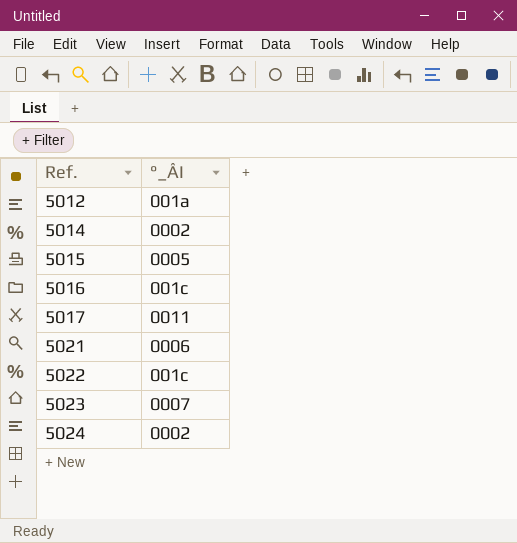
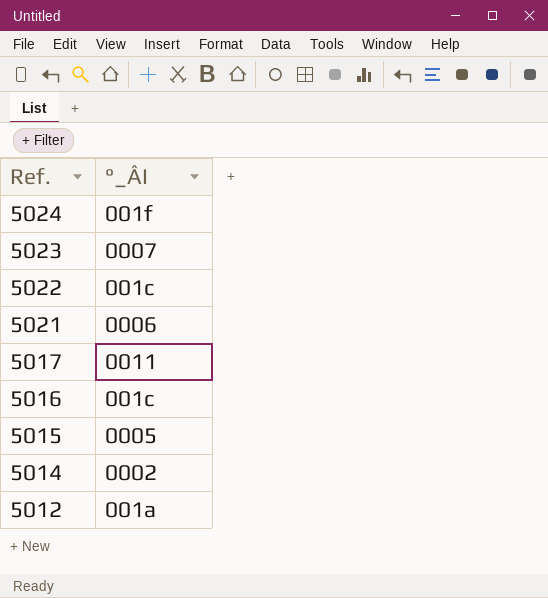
row order: Ref. ascending -> Ref. descending
5024 | °_ÂI: 0002 -> 001f

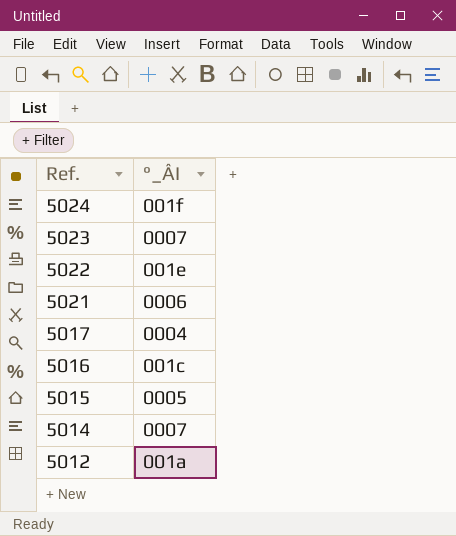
5022 | °_ÂI: 001c -> 001e
5017 | °_ÂI: 0011 -> 0004
5014 | °_ÂI: 0002 -> 0007

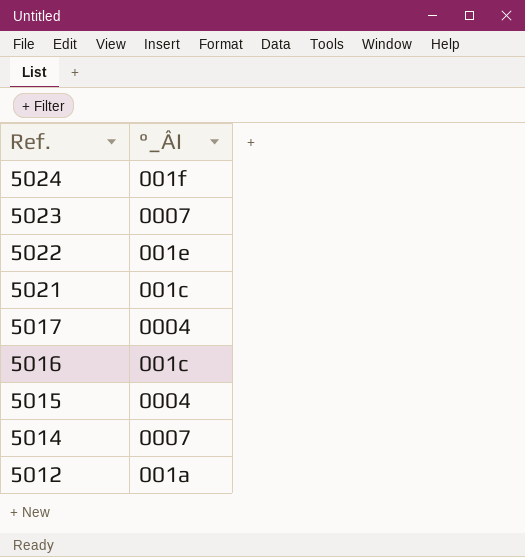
5021 | °_ÂI: 0006 -> 001c
5015 | °_ÂI: 0005 -> 0004

